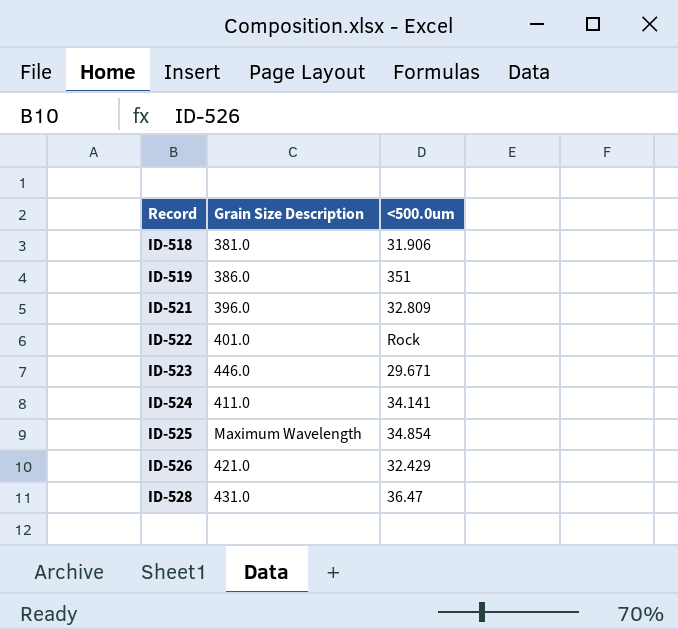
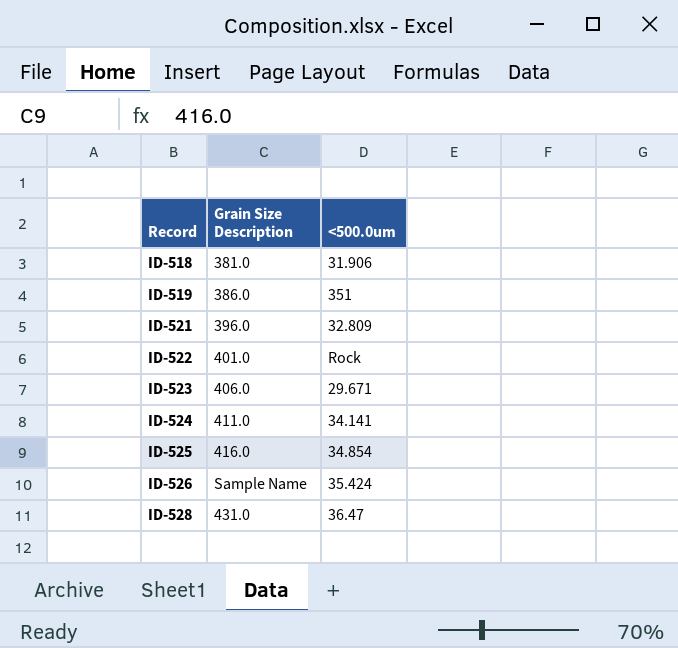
ID-523 | Grain Size Description: 446.0 -> 406.0
ID-525 | Grain Size Description: Maximum Wavelength -> 416.0
ID-526 | Grain Size Description: 421.0 -> Sample Name
ID-526 | <500.0um: 32.429 -> 35.424

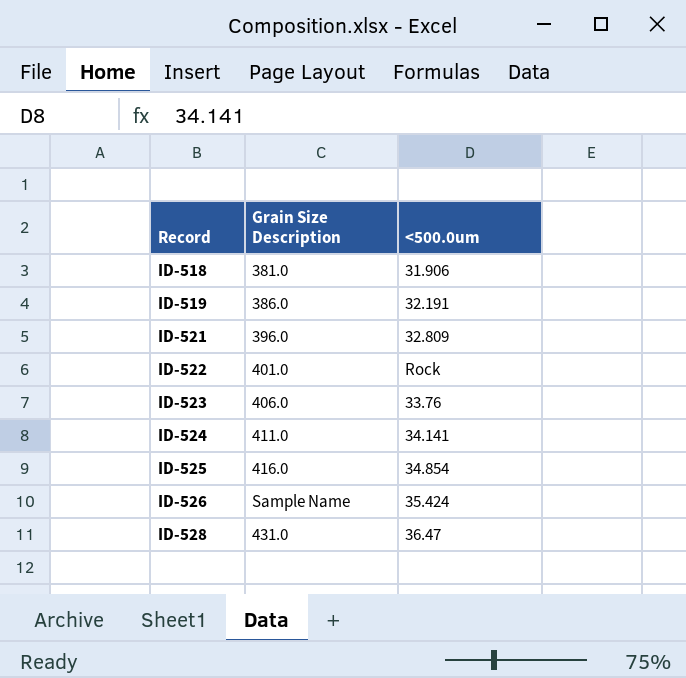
ID-519 | <500.0um: 351 -> 32.191
ID-523 | <500.0um: 29.671 -> 33.76

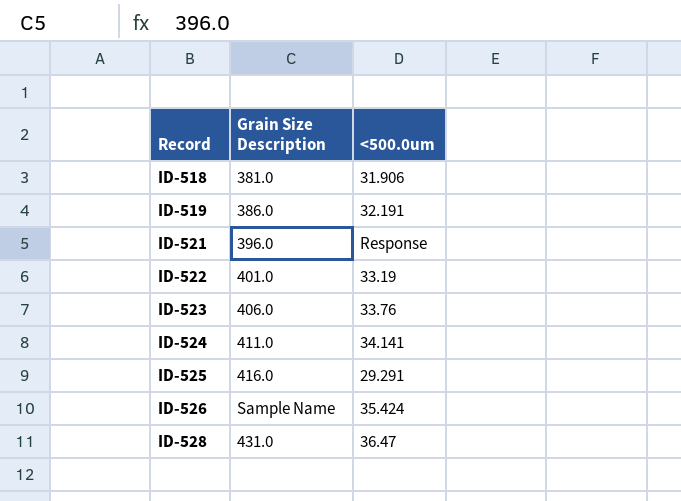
ID-521 | <500.0um: 32.809 -> Response
ID-522 | <500.0um: Rock -> 33.19
ID-525 | <500.0um: 34.854 -> 29.291

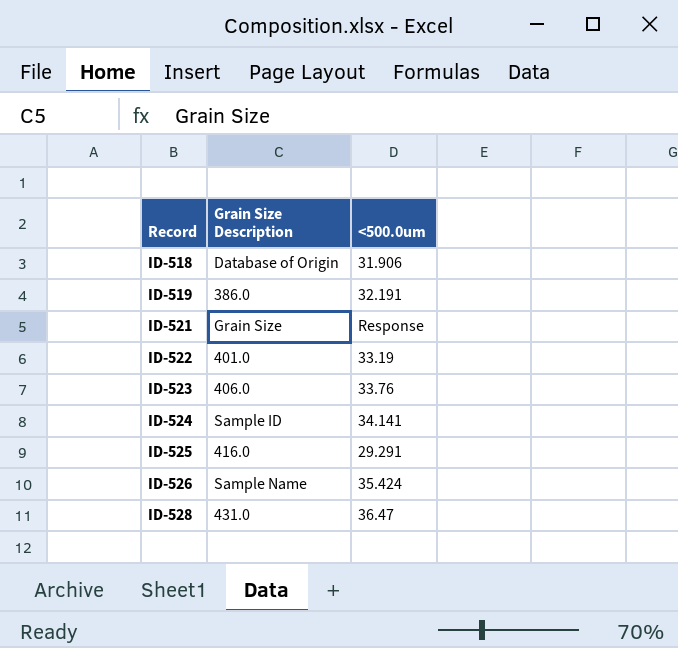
ID-518 | Grain Size Description: 381.0 -> Database of Origin
ID-521 | Grain Size Description: 396.0 -> Grain Size
ID-524 | Grain Size Description: 411.0 -> Sample ID

